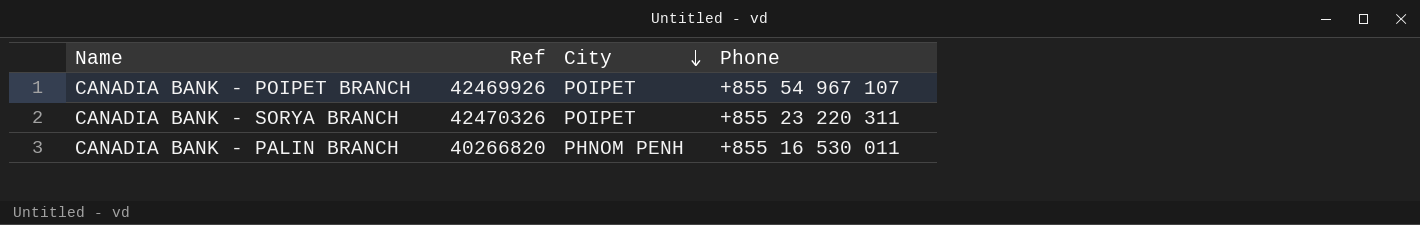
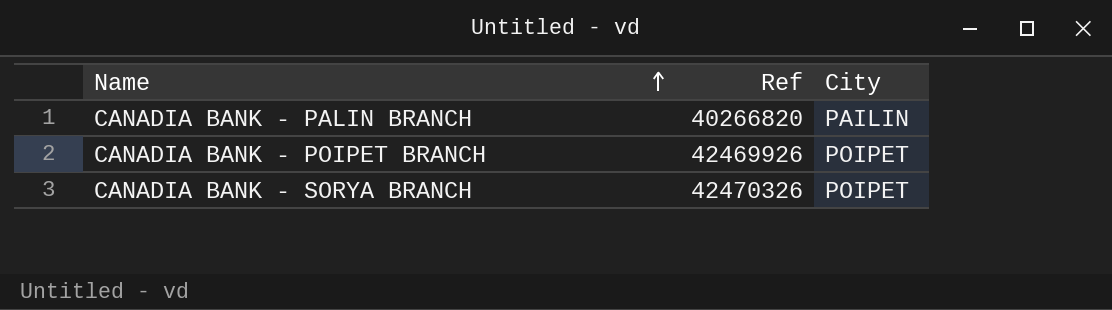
row order: City descending -> Name ascending
column Phone | position: 4 -> none
CANADIA BANK - PALIN BRANCH | City: PHNOM PENH -> PAILIN

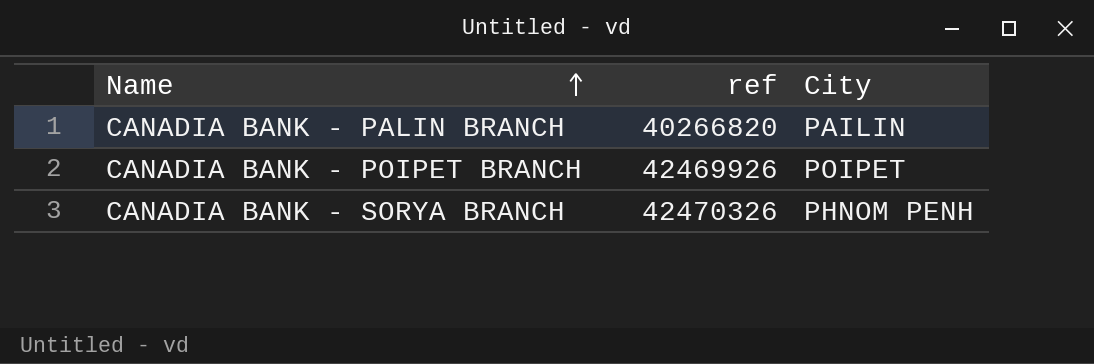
column name: Ref -> ref
CANADIA BANK - SORYA BRANCH | City: POIPET -> PHNOM PENH

